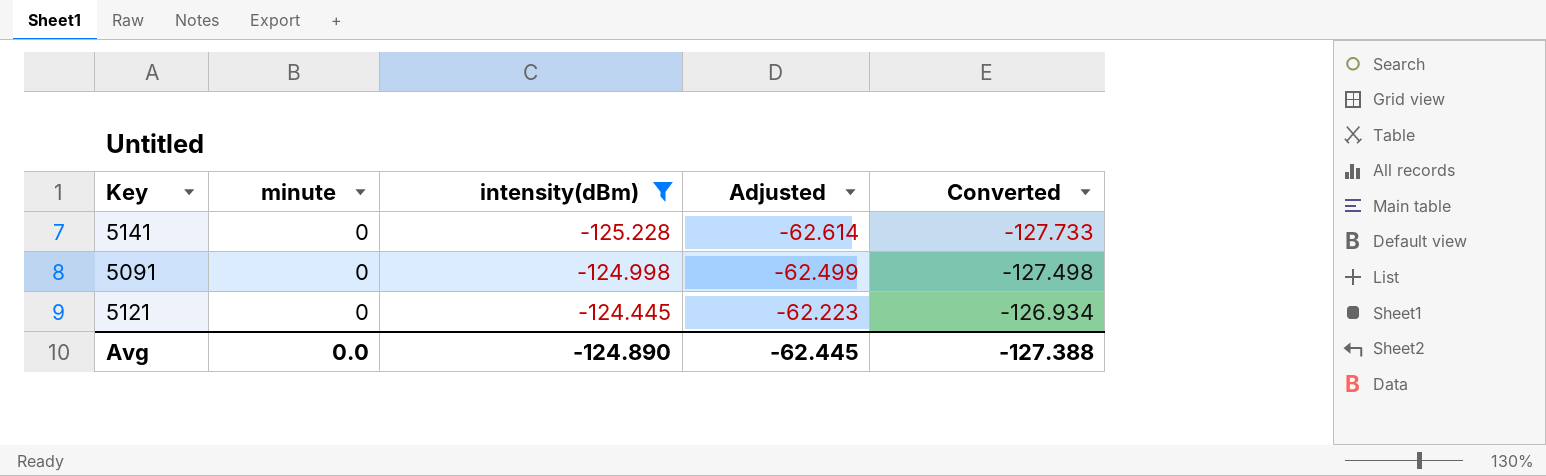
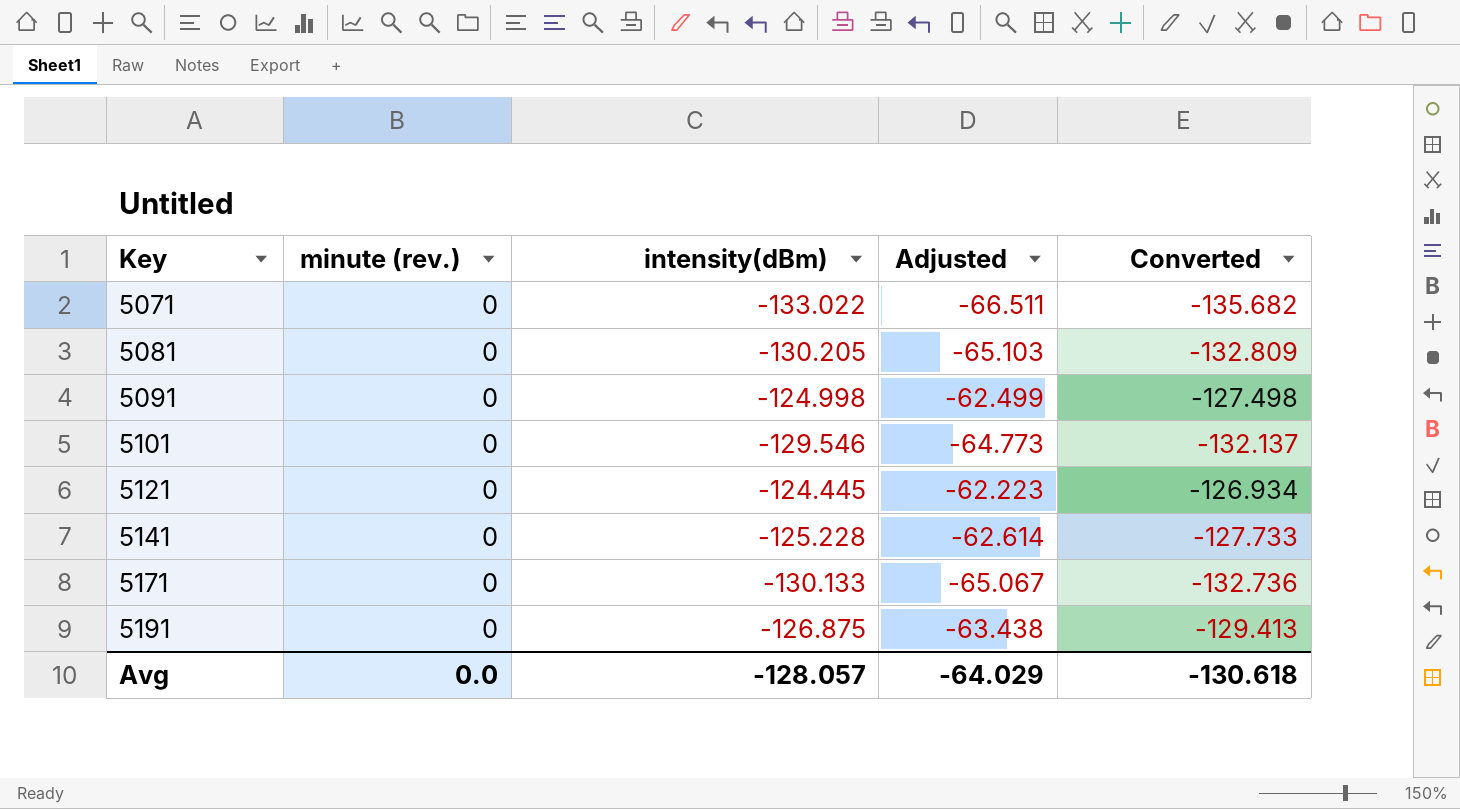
filter: intensity(dBm) >= -125.228 -> none
row order: intensity(dBm) ascending -> Key ascending
column name: minute -> minute (rev.)
Avg | intensity(dBm): -124.890 -> -128.057
Avg | Adjusted: -62.445 -> -64.029
Avg | Converted: -127.388 -> -130.618

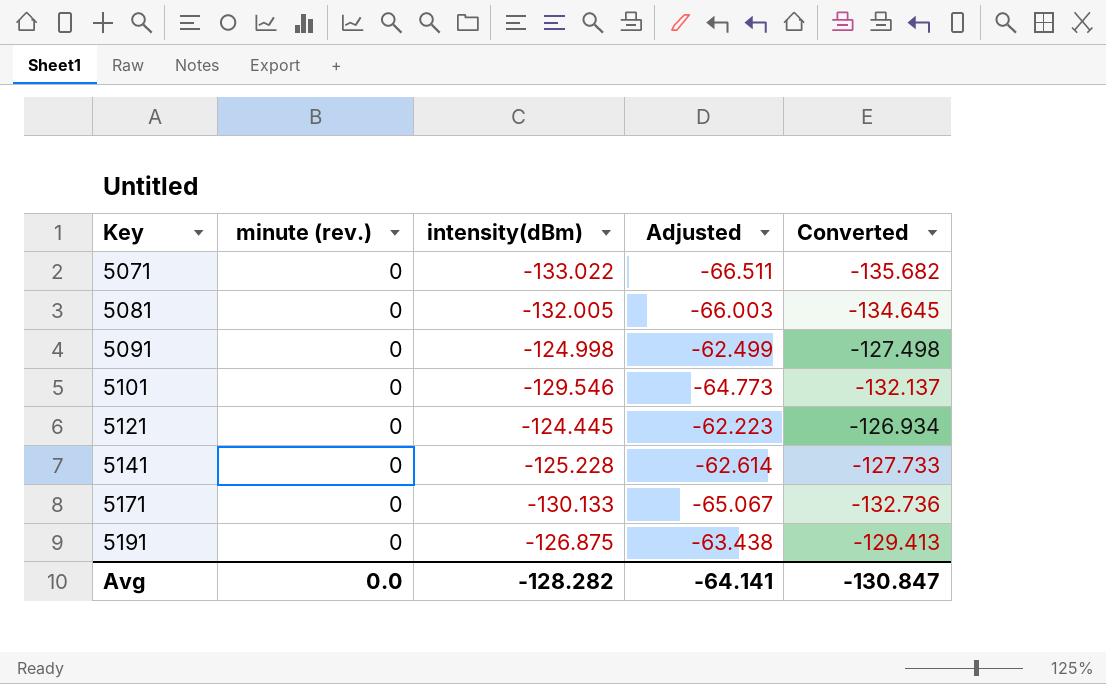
5081 | intensity(dBm): -130.205 -> -132.005
5081 | Adjusted: -65.103 -> -66.003
5081 | Converted: -132.809 -> -134.645
Avg | intensity(dBm): -128.057 -> -128.282
Avg | Adjusted: -64.029 -> -64.141
Avg | Converted: -130.618 -> -130.847

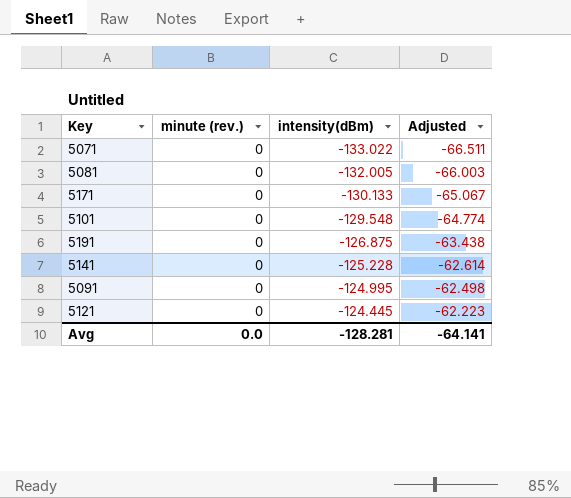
row order: Key ascending -> intensity(dBm) ascending
column Converted | formula: [intensity(dBm)] * 1.02 -> none
5101 | intensity(dBm): -129.546 -> -129.548
5101 | Adjusted: -64.773 -> -64.774
5091 | intensity(dBm): -124.998 -> -124.995
5091 | Adjusted: -62.499 -> -62.498
Avg | intensity(dBm): -128.282 -> -128.281

